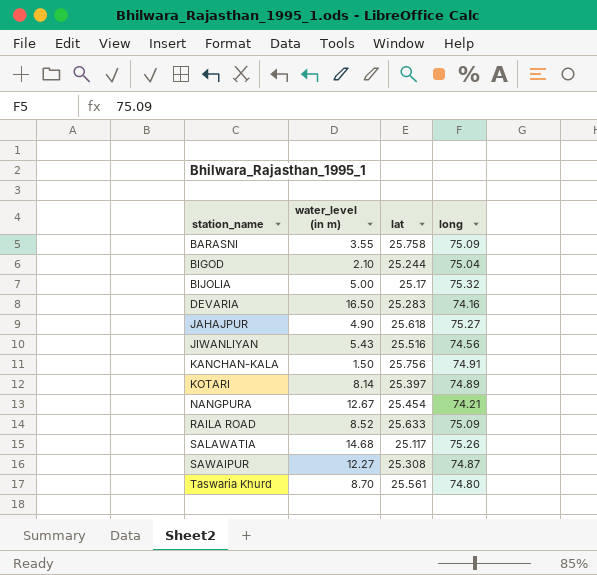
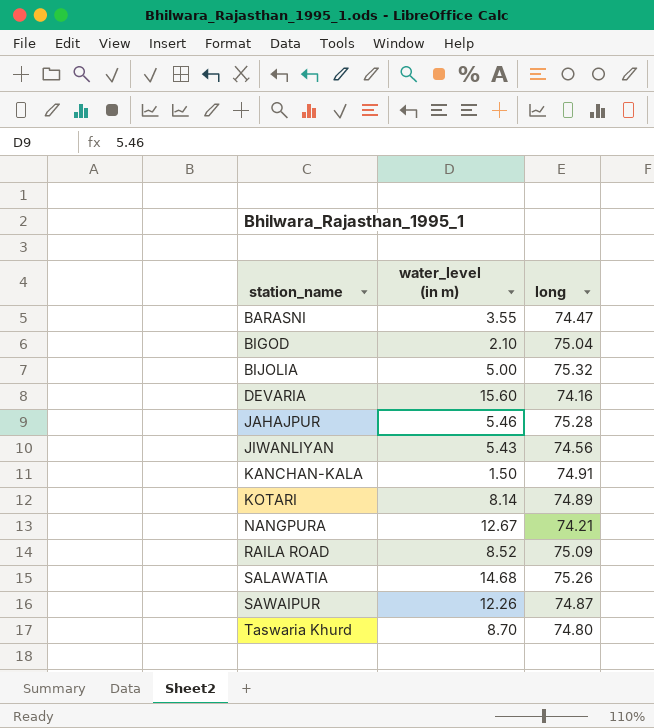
column lat | position: 3 -> none
BARASNI | long: 75.09 -> 74.47
DEVARIA | water_level (in m): 16.50 -> 15.60
JAHAJPUR | water_level (in m): 4.90 -> 5.46
JAHAJPUR | long: 75.27 -> 75.28
SAWAIPUR | water_level (in m): 12.27 -> 12.26

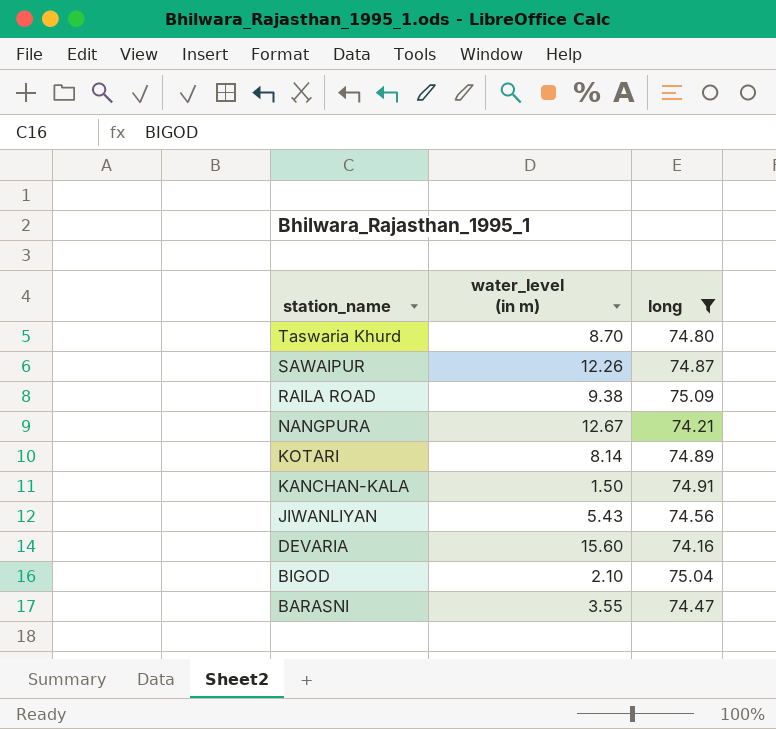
filter: none -> long <= 75.09
row order: station_name ascending -> station_name descending
RAILA ROAD | water_level (in m): 8.52 -> 9.38

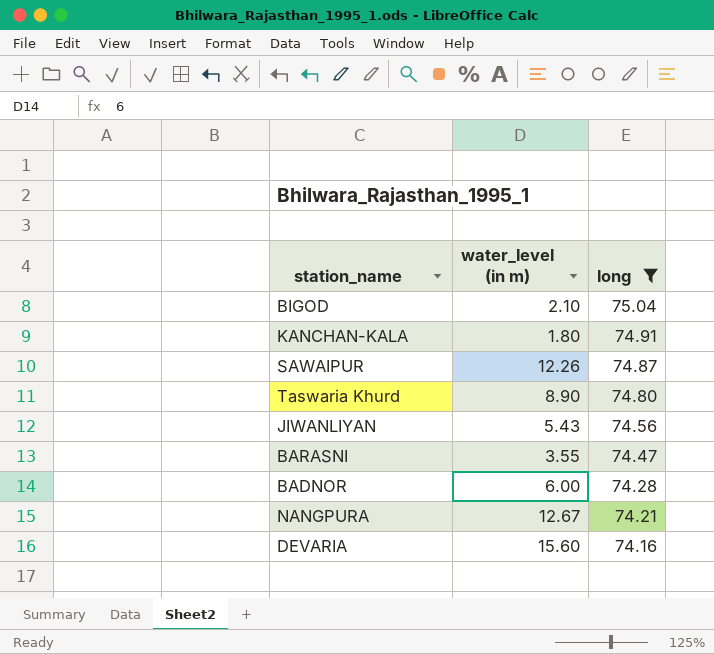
row order: station_name descending -> long descending
row RAILA ROAD: 9.38 | 75.09 -> none
row KOTARI: 8.14 | 74.89 -> none
KANCHAN-KALA | water_level (in m): 1.50 -> 1.80
Taswaria Khurd | water_level (in m): 8.70 -> 8.90
row BADNOR: none -> 6.00 | 74.28

